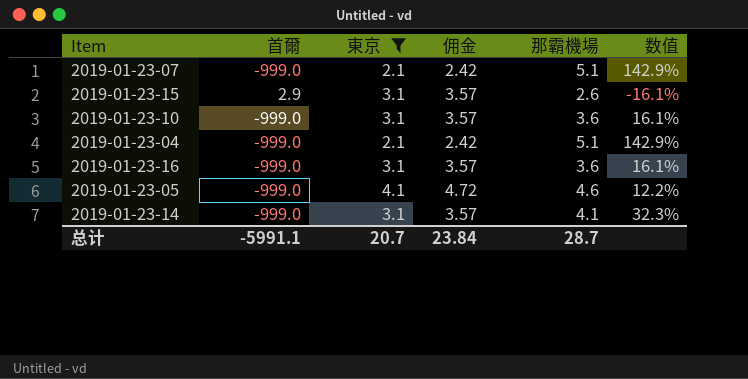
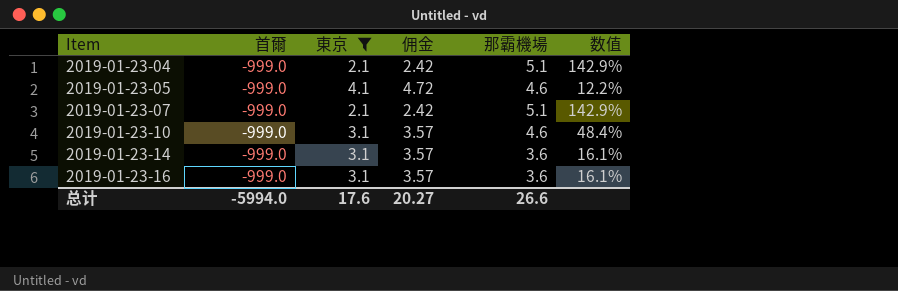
row order: none -> Item ascending
row 2019-01-23-15: 2.9 | 3.1 | 3.57 | 2.6 | -16.1% -> none
2019-01-23-10 | 那霸機場: 3.6 -> 4.6
2019-01-23-10 | 数值: 16.1% -> 48.4%
2019-01-23-14 | 那霸機場: 4.1 -> 3.6
2019-01-23-14 | 数值: 32.3% -> 16.1%
总计 | 首爾: -5991.1 -> -5994.0
总计 | 東京: 20.7 -> 17.6
总计 | 佣金: 23.84 -> 20.27
总计 | 那霸機場: 28.7 -> 26.6

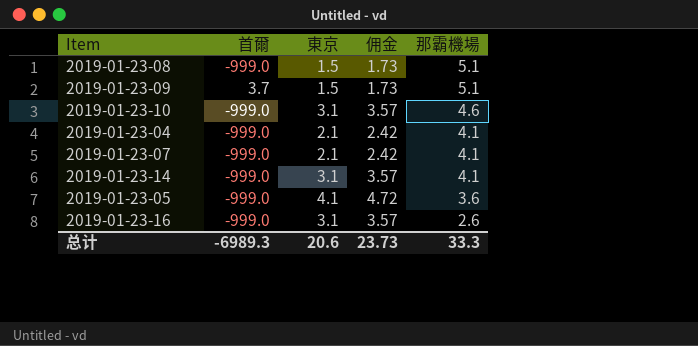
filter: 東京 != 1.5 -> none
row order: Item ascending -> 那霸機場 descending
column 数值 | formula: ([那霸機場] - [東京]) / [東京] -> none
2019-01-23-04 | 那霸機場: 5.1 -> 4.1
2019-01-23-07 | 那霸機場: 5.1 -> 4.1
2019-01-23-14 | 那霸機場: 3.6 -> 4.1
2019-01-23-05 | 那霸機場: 4.6 -> 3.6
2019-01-23-16 | 那霸機場: 3.6 -> 2.6
总计 | 首爾: -5994.0 -> -6989.3
总计 | 東京: 17.6 -> 20.6
总计 | 佣金: 20.27 -> 23.73
总计 | 那霸機場: 26.6 -> 33.3

